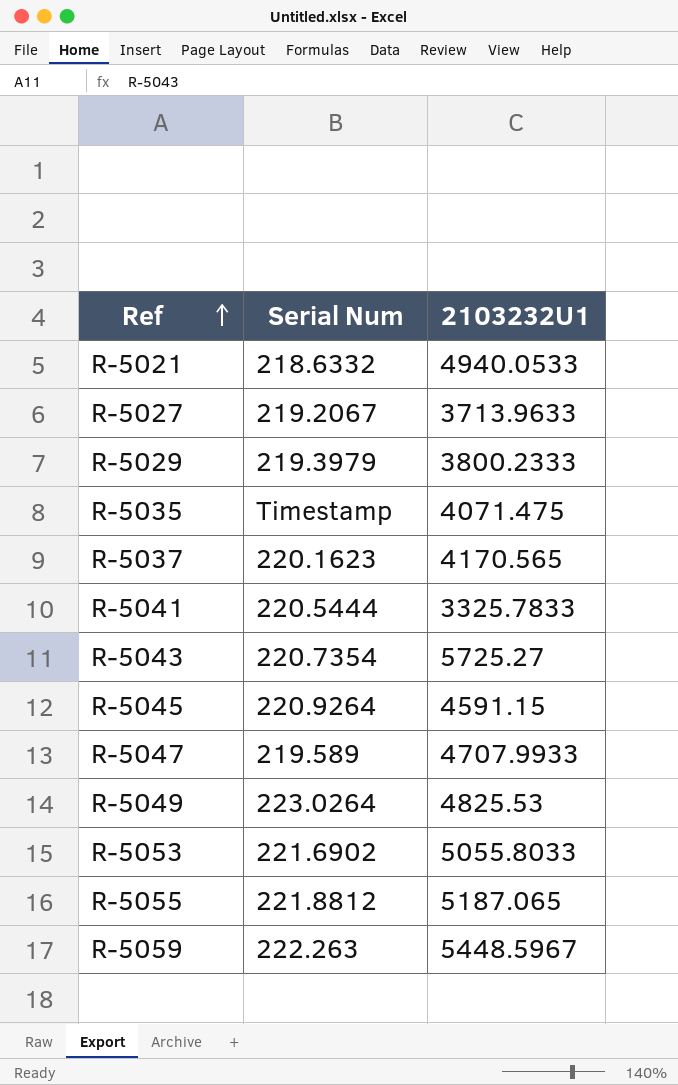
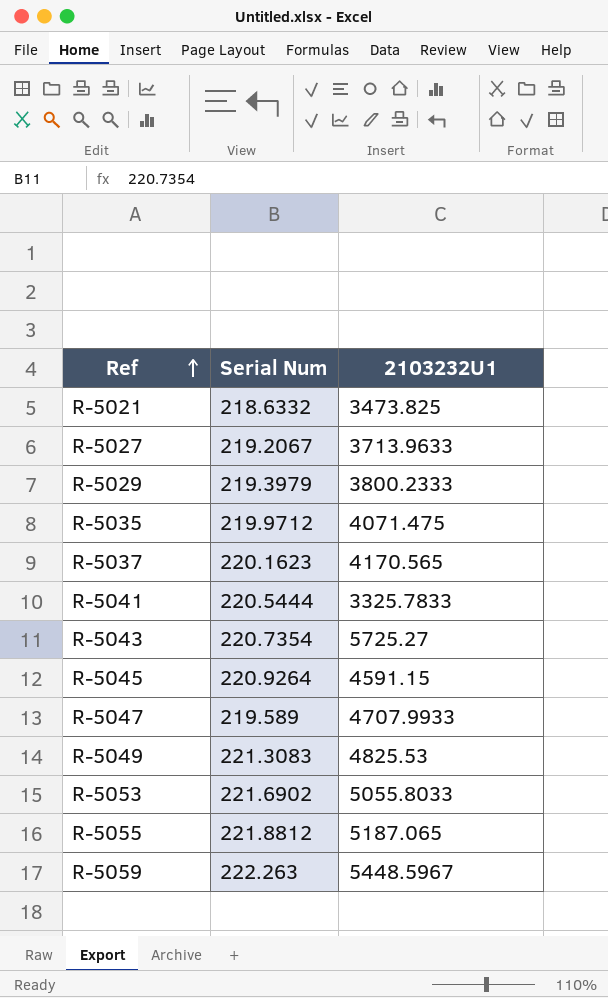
R-5021 | 2103232U1: 4940.0533 -> 3473.825
R-5035 | Serial Num: Timestamp -> 219.9712
R-5049 | Serial Num: 223.0264 -> 221.3083

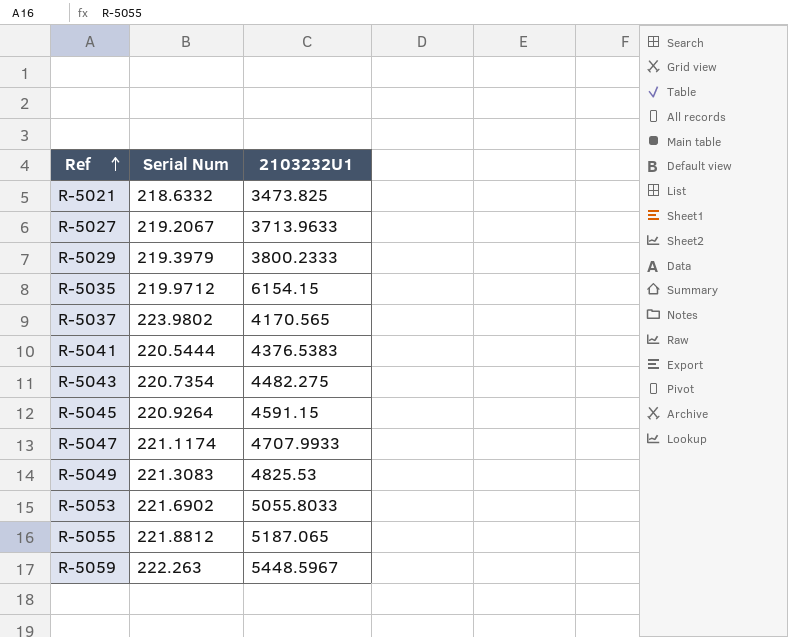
R-5035 | 2103232U1: 4071.475 -> 6154.15
R-5037 | Serial Num: 220.1623 -> 223.9802
R-5041 | 2103232U1: 3325.7833 -> 4376.5383
R-5043 | 2103232U1: 5725.27 -> 4482.275
R-5047 | Serial Num: 219.589 -> 221.1174

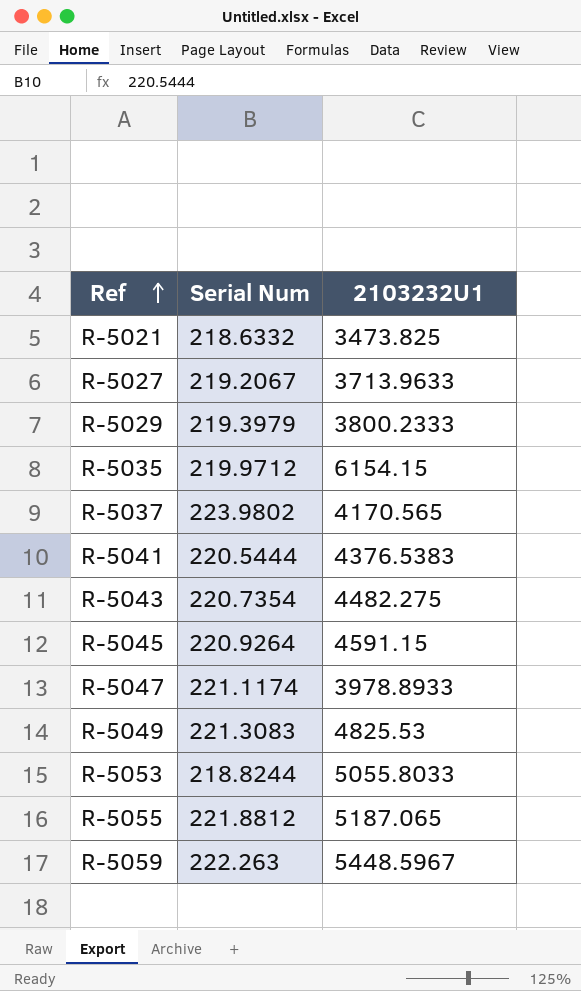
R-5047 | 2103232U1: 4707.9933 -> 3978.8933
R-5053 | Serial Num: 221.6902 -> 218.8244

